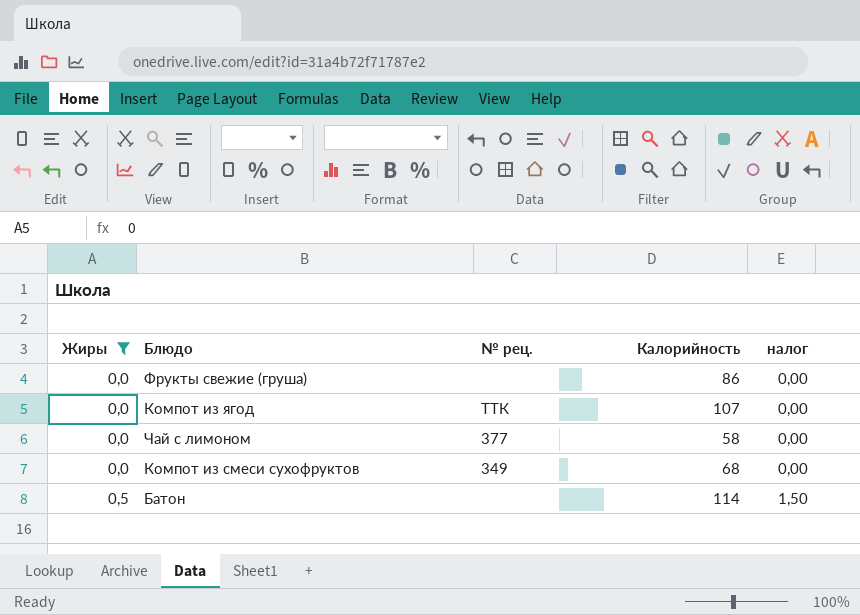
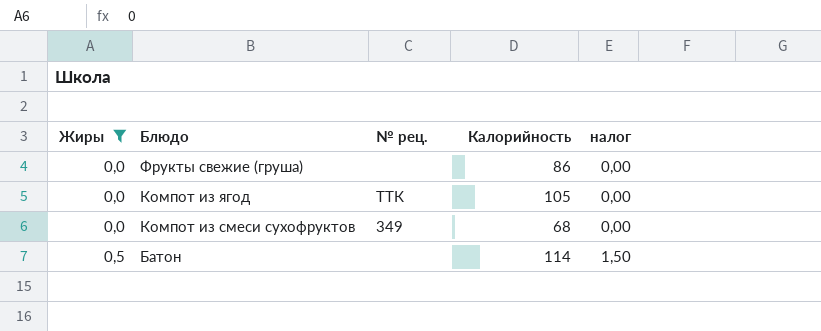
row Чай с лимоном: 0,0 | 377 | 58 | 0,00 -> none
Компот из ягод | Калорийность: 107 -> 105

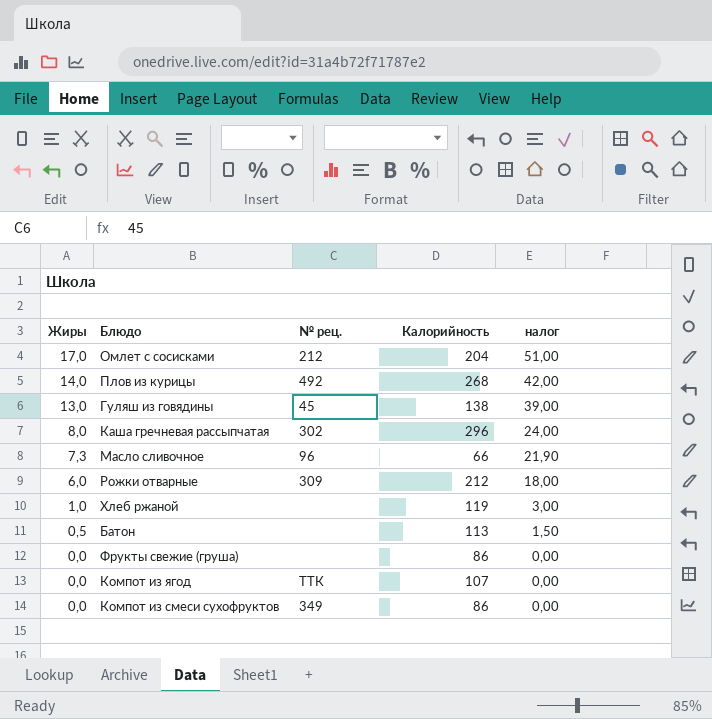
filter: Жиры <= 0,5 -> none
row order: Жиры ascending -> Жиры descending
Батон | Калорийность: 114 -> 113
Компот из ягод | Калорийность: 105 -> 107
Компот из смеси сухофруктов | Калорийность: 68 -> 86

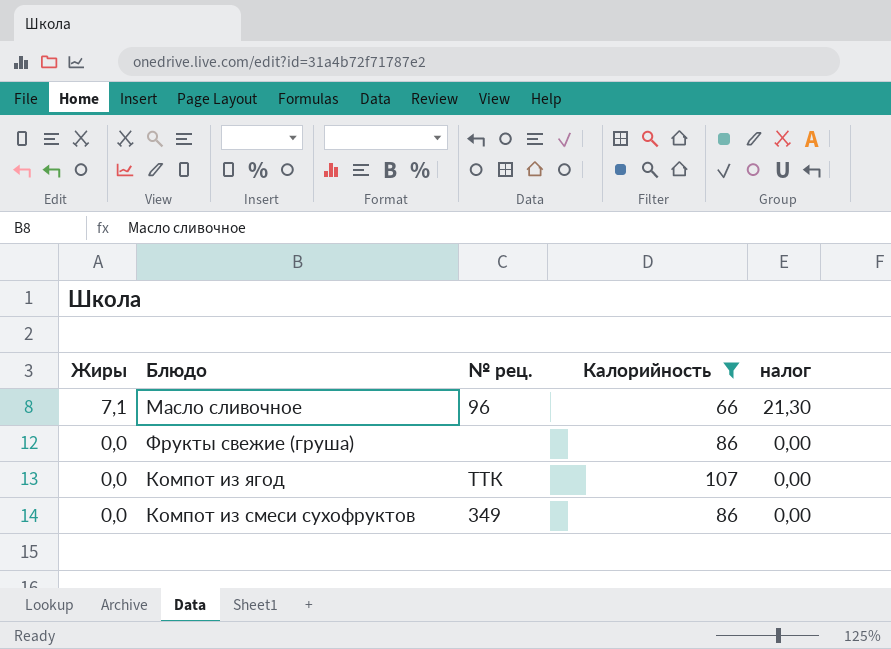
filter: none -> Калорийность <= 107
Масло сливочное | Жиры: 7,3 -> 7,1
Масло сливочное | налог: 21,90 -> 21,30

